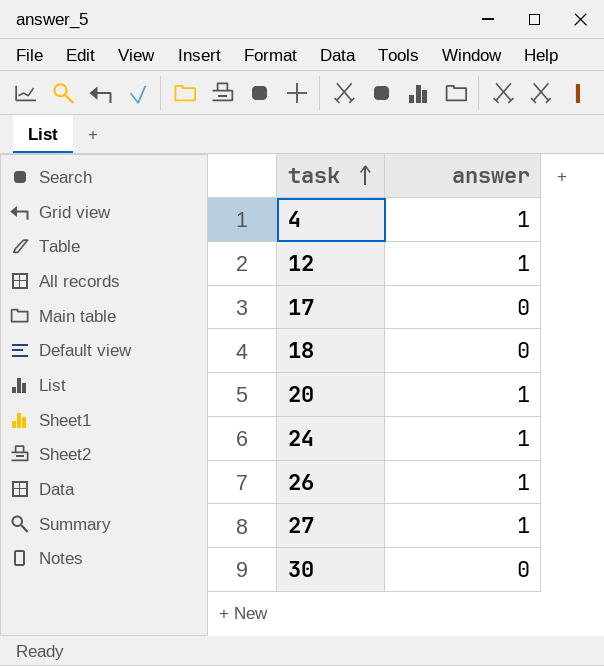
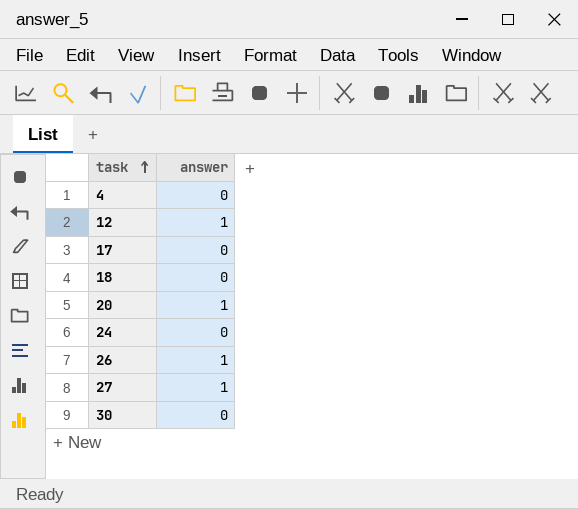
4 | answer: 1 -> 0
24 | answer: 1 -> 0

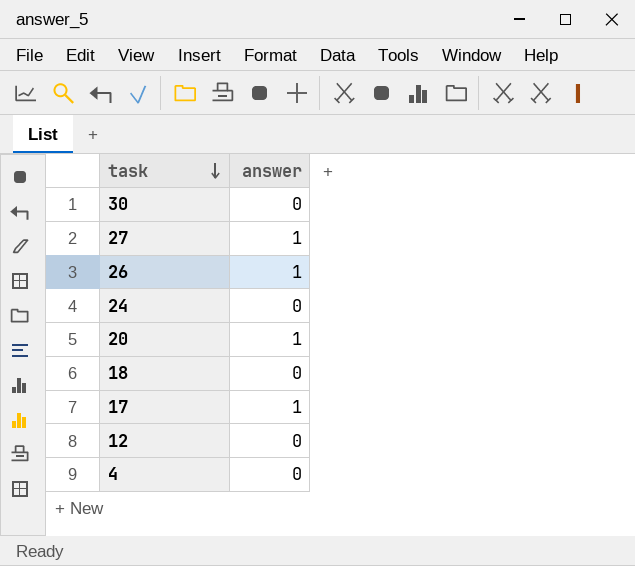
row order: task ascending -> task descending
17 | answer: 0 -> 1
12 | answer: 1 -> 0

